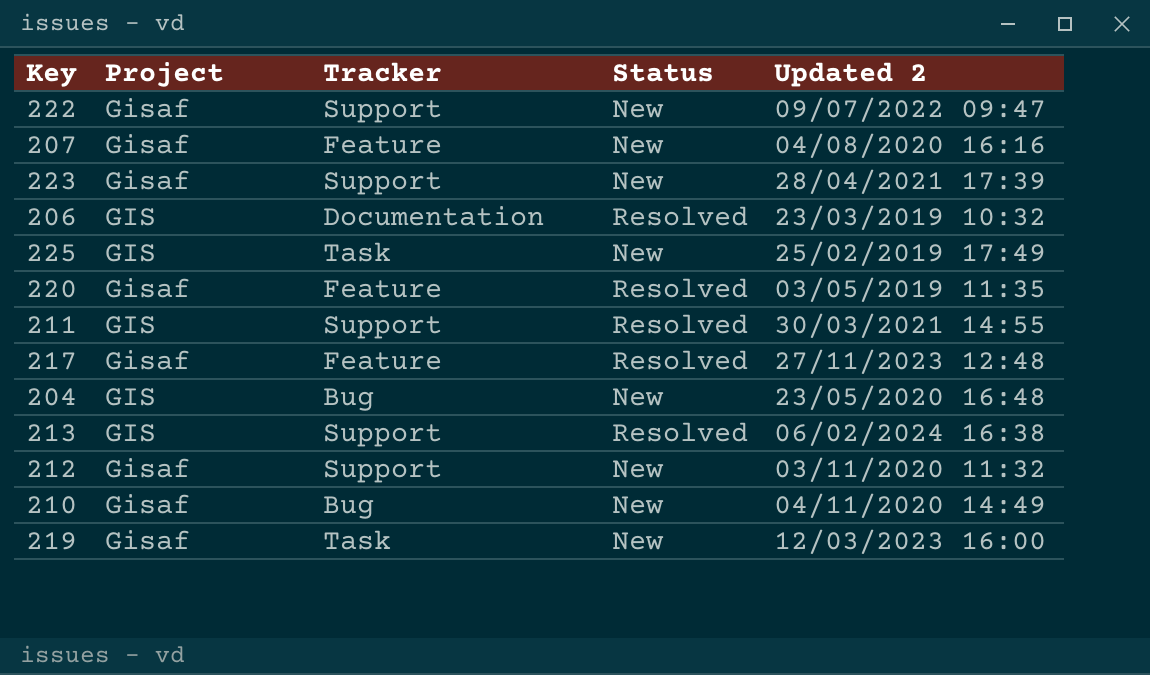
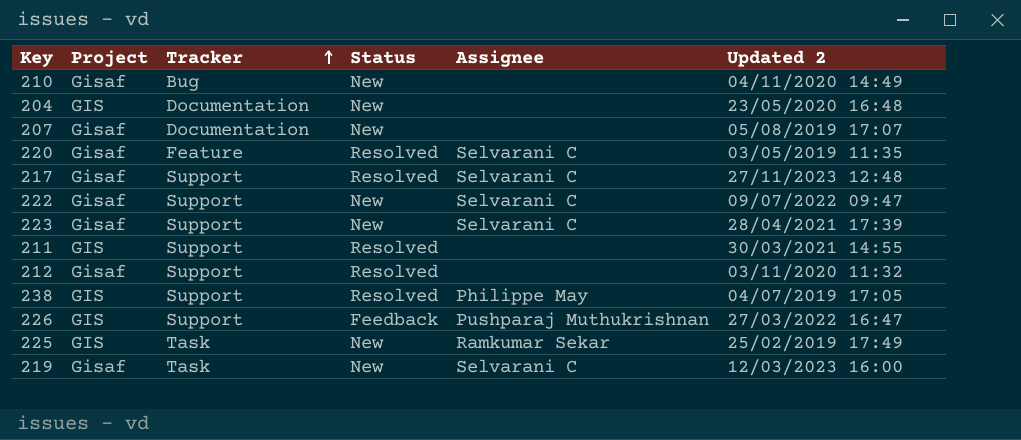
row order: none -> Tracker ascending
column Assignee | position: none -> 5
row 206: GIS | Documentation | Resolved | 23/03/2019 10:32 -> none
row 213: GIS | Support | Resolved | 06/02/2024 16:38 -> none
204 | Tracker: Bug -> Documentation
207 | Tracker: Feature -> Documentation
207 | Updated 2: 04/08/2020 16:16 -> 05/08/2019 17:07
217 | Tracker: Feature -> Support
212 | Status: New -> Resolved
row 238: none -> GIS | Support | Resolved | Philippe May | 04/07/2019 17:05
row 226: none -> GIS | Support | Feedback | Pushparaj Muthukrishnan | 27/03/2022 16:47

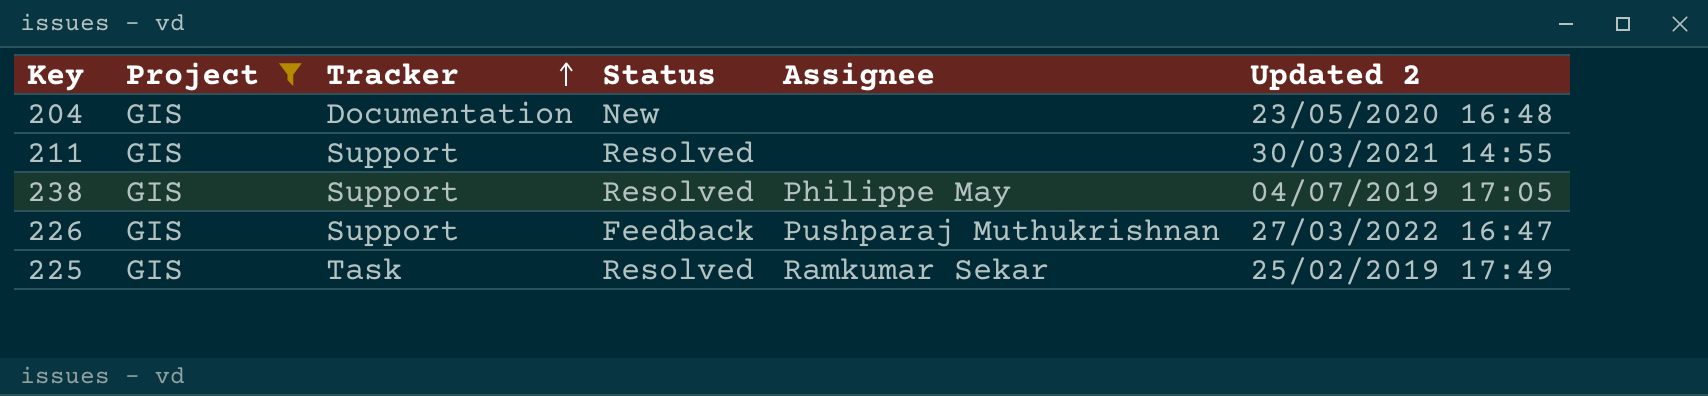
filter: none -> Project = GIS
225 | Status: New -> Resolved

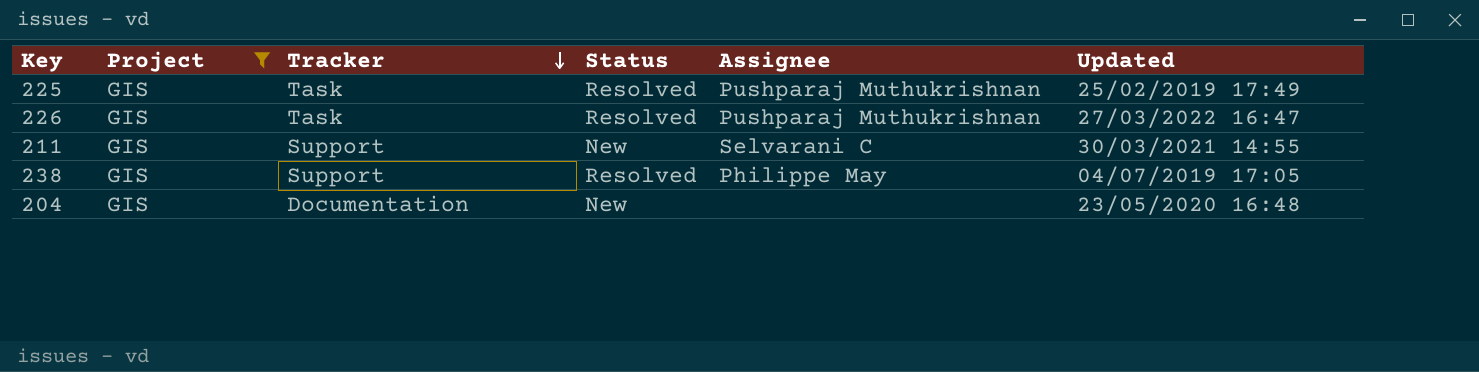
row order: Tracker ascending -> Tracker descending
column name: Updated 2 -> Updated
225 | Assignee: Ramkumar Sekar -> Pushparaj Muthukrishnan
226 | Tracker: Support -> Task
226 | Status: Feedback -> Resolved
211 | Status: Resolved -> New
211 | Assignee: none -> Selvarani C

